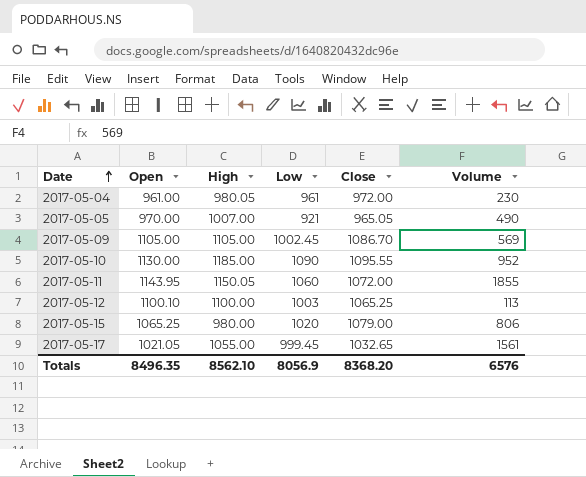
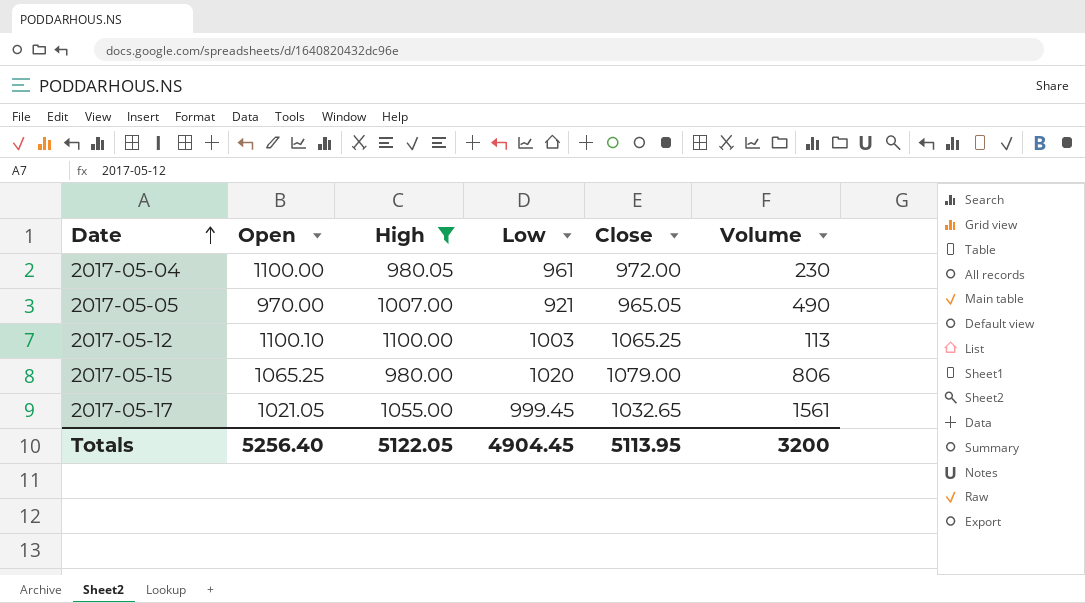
filter: none -> High <= 1100.00
2017-05-04 | Open: 961.00 -> 1100.00
Totals | Open: 8496.35 -> 5256.40
Totals | High: 8562.10 -> 5122.05
Totals | Low: 8056.9 -> 4904.45
Totals | Close: 8368.20 -> 5113.95
Totals | Volume: 6576 -> 3200

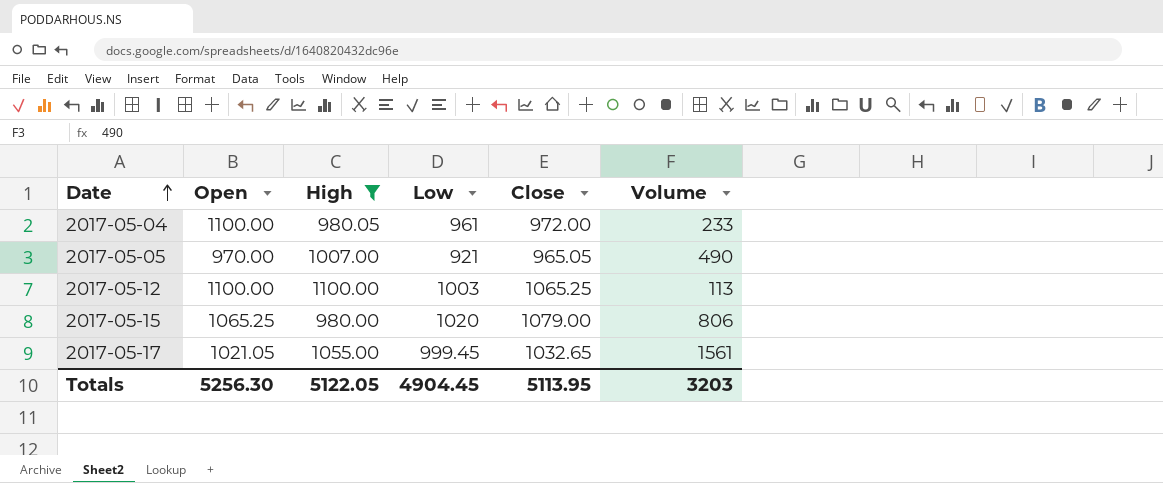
2017-05-04 | Volume: 230 -> 233
2017-05-12 | Open: 1100.10 -> 1100.00
Totals | Open: 5256.40 -> 5256.30
Totals | Volume: 3200 -> 3203

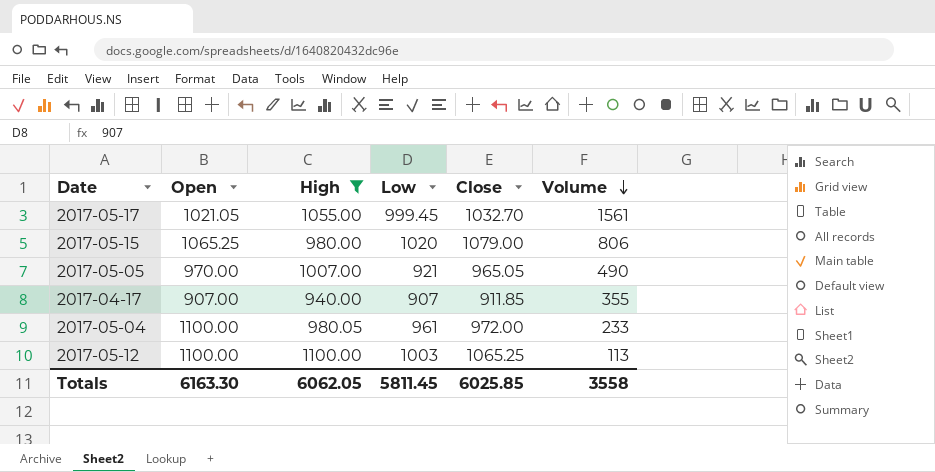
row order: Date ascending -> Volume descending
2017-05-17 | Close: 1032.65 -> 1032.70
row 2017-04-17: none -> 907.00 | 940.00 | 907 | 911.85 | 355
Totals | Open: 5256.30 -> 6163.30
Totals | High: 5122.05 -> 6062.05
Totals | Low: 4904.45 -> 5811.45
Totals | Close: 5113.95 -> 6025.85
Totals | Volume: 3203 -> 3558

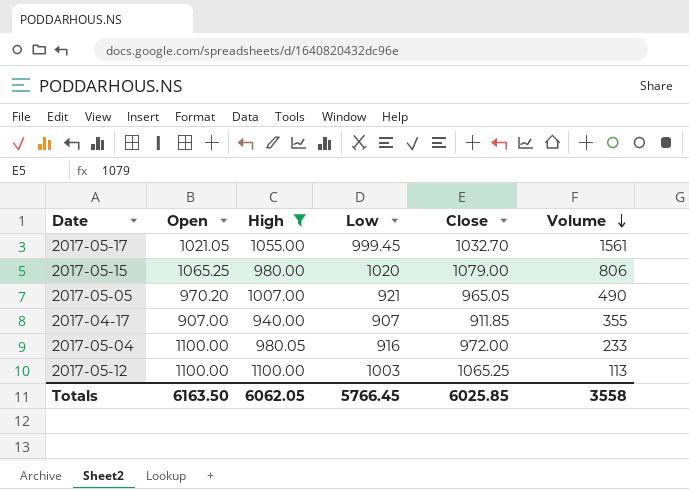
2017-05-05 | Open: 970.00 -> 970.20
2017-05-04 | Low: 961 -> 916
Totals | Open: 6163.30 -> 6163.50
Totals | Low: 5811.45 -> 5766.45

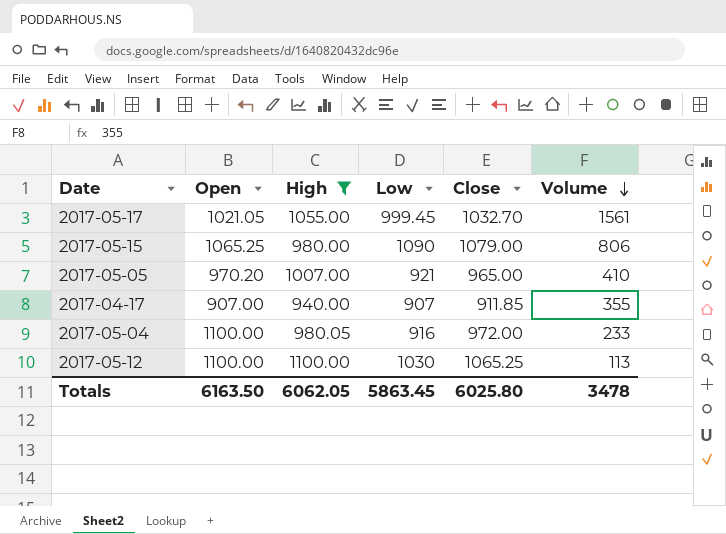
2017-05-15 | Low: 1020 -> 1090
2017-05-05 | Close: 965.05 -> 965.00
2017-05-05 | Volume: 490 -> 410
2017-05-12 | Low: 1003 -> 1030
Totals | Low: 5766.45 -> 5863.45
Totals | Close: 6025.85 -> 6025.80
Totals | Volume: 3558 -> 3478

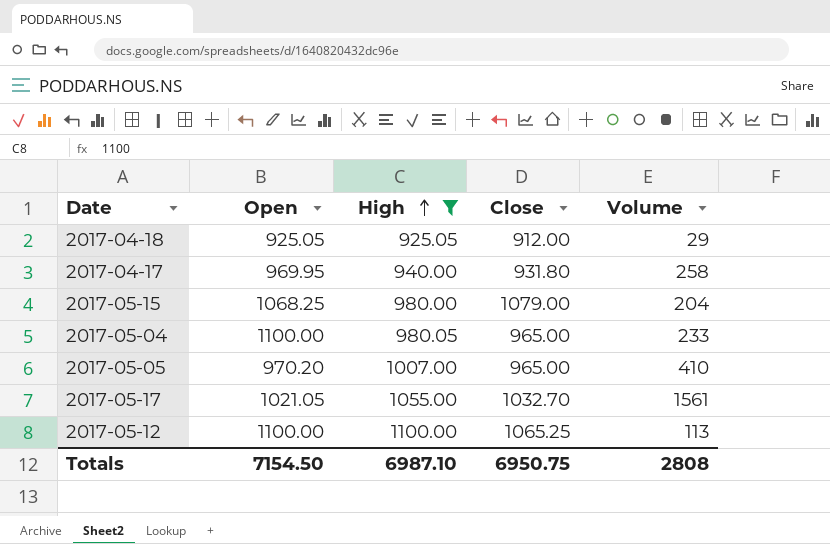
row order: Volume descending -> High ascending
column Low | position: 4 -> none
row 2017-04-18: none -> 925.05 | 925.05 | 912.00 | 29
2017-04-17 | Open: 907.00 -> 969.95
2017-04-17 | Close: 911.85 -> 931.80
2017-04-17 | Volume: 355 -> 258
2017-05-15 | Open: 1065.25 -> 1068.25
2017-05-15 | Volume: 806 -> 204
2017-05-04 | Close: 972.00 -> 965.00
Totals | Open: 6163.50 -> 7154.50
Totals | High: 6062.05 -> 6987.10
Totals | Close: 6025.80 -> 6950.75
Totals | Volume: 3478 -> 2808

